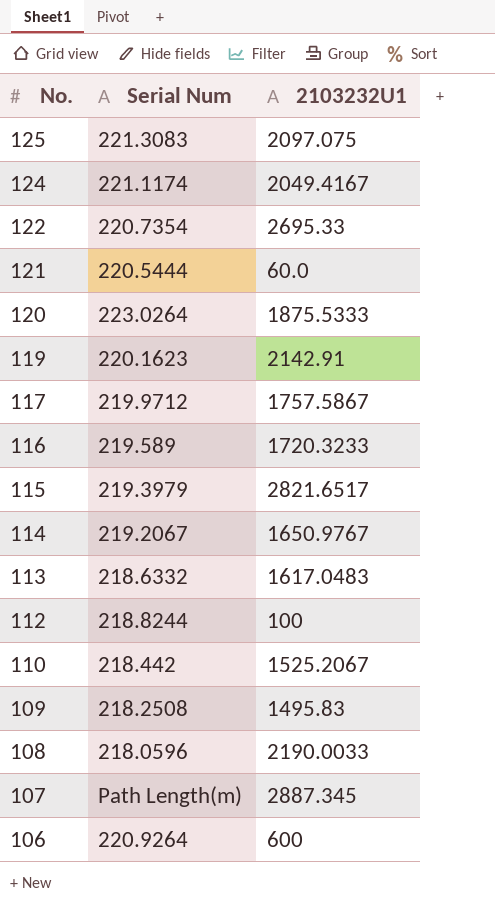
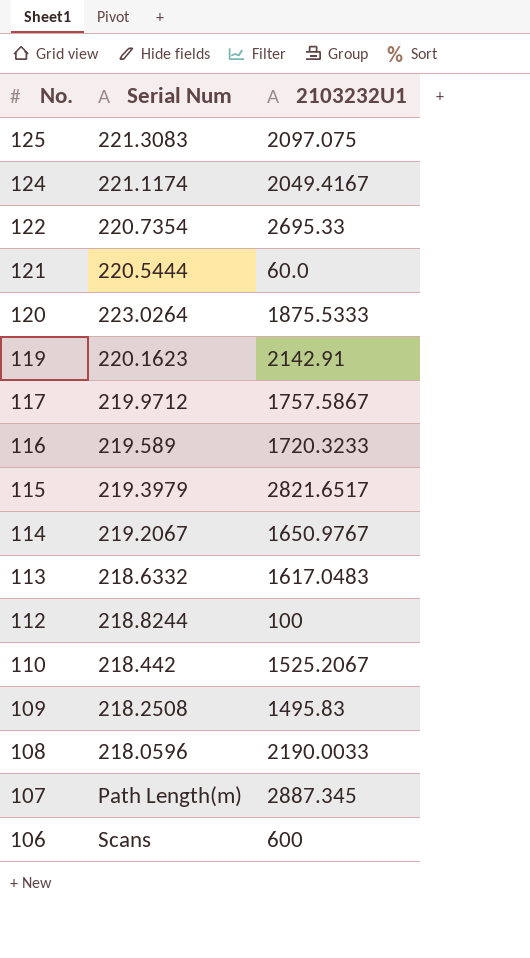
106 | Serial Num: 220.9264 -> Scans

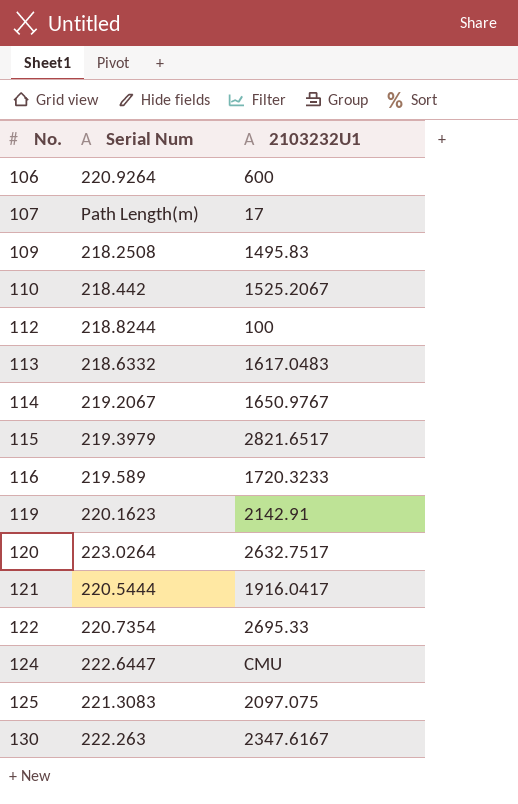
row order: No. descending -> No. ascending
row 117: 219.9712 | 1757.5867 -> none
row 108: 218.0596 | 2190.0033 -> none
106 | Serial Num: Scans -> 220.9264
107 | 2103232U1: 2887.345 -> 17
120 | 2103232U1: 1875.5333 -> 2632.7517
121 | 2103232U1: 60.0 -> 1916.0417
124 | Serial Num: 221.1174 -> 222.6447
124 | 2103232U1: 2049.4167 -> CMU
row 130: none -> 222.263 | 2347.6167

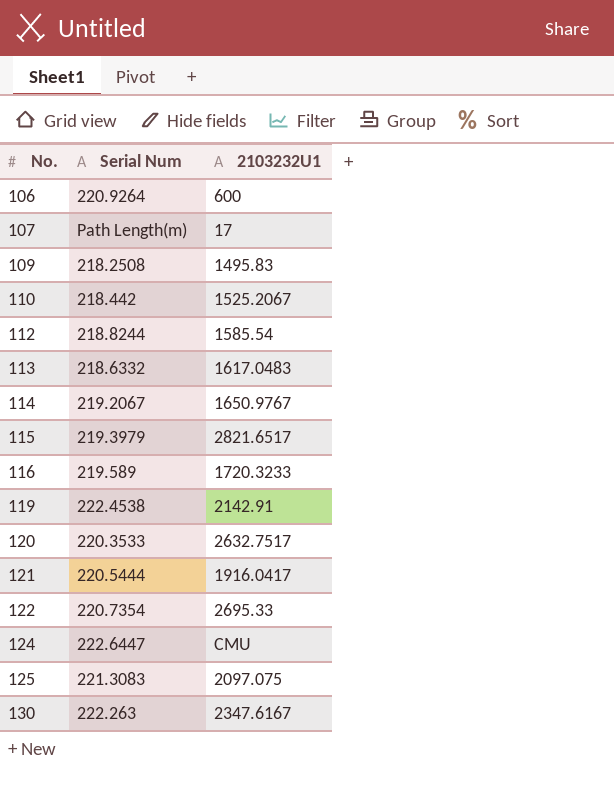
112 | 2103232U1: 100 -> 1585.54
119 | Serial Num: 220.1623 -> 222.4538
120 | Serial Num: 223.0264 -> 220.3533

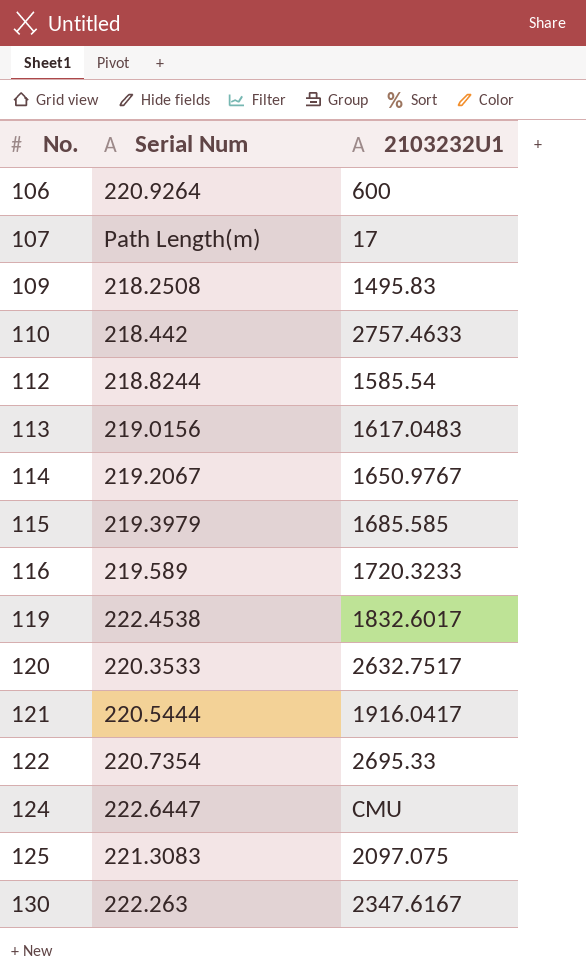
110 | 2103232U1: 1525.2067 -> 2757.4633
113 | Serial Num: 218.6332 -> 219.0156
115 | 2103232U1: 2821.6517 -> 1685.585
119 | 2103232U1: 2142.91 -> 1832.6017

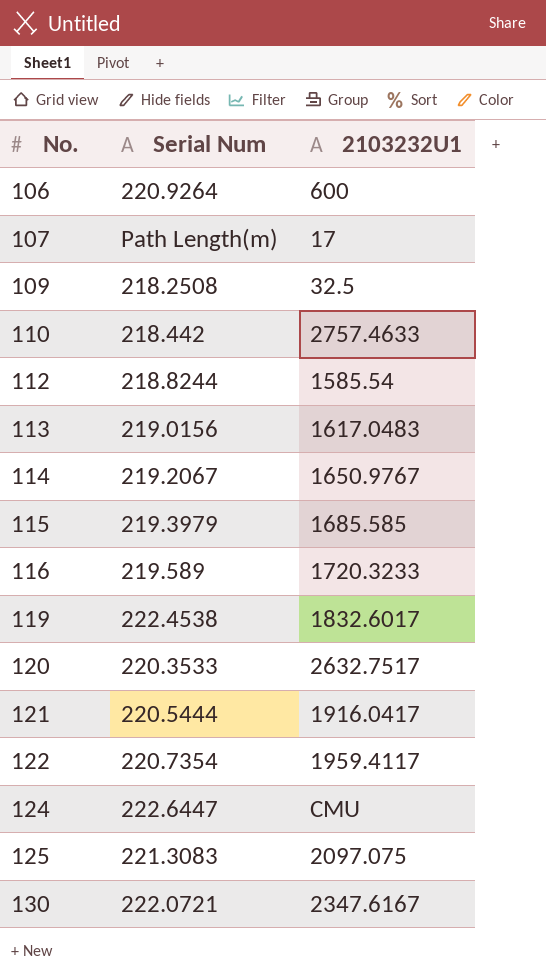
109 | 2103232U1: 1495.83 -> 32.5
122 | 2103232U1: 2695.33 -> 1959.4117
130 | Serial Num: 222.263 -> 222.0721

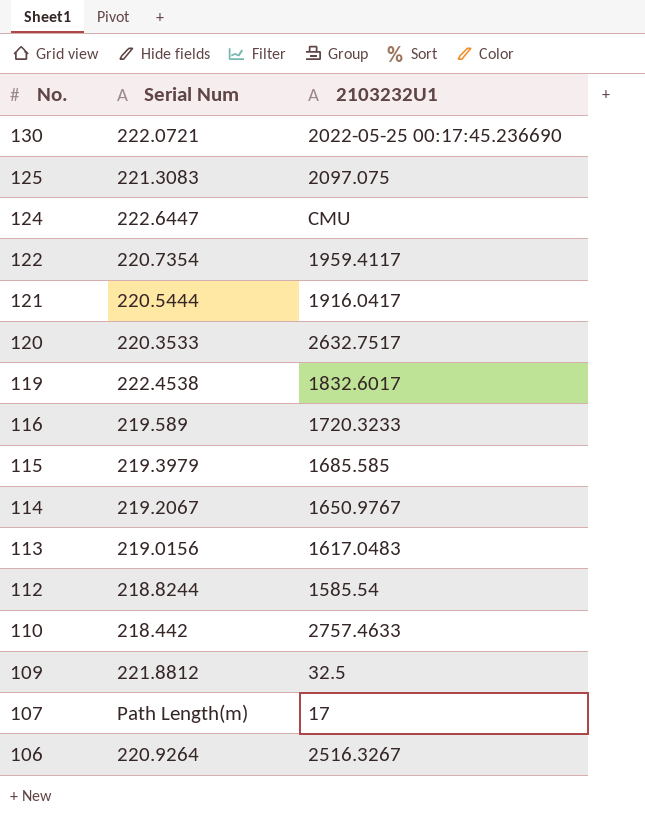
row order: No. ascending -> No. descending
130 | 2103232U1: 2347.6167 -> 2022-05-25 00:17:45.236690
109 | Serial Num: 218.2508 -> 221.8812
106 | 2103232U1: 600 -> 2516.3267

